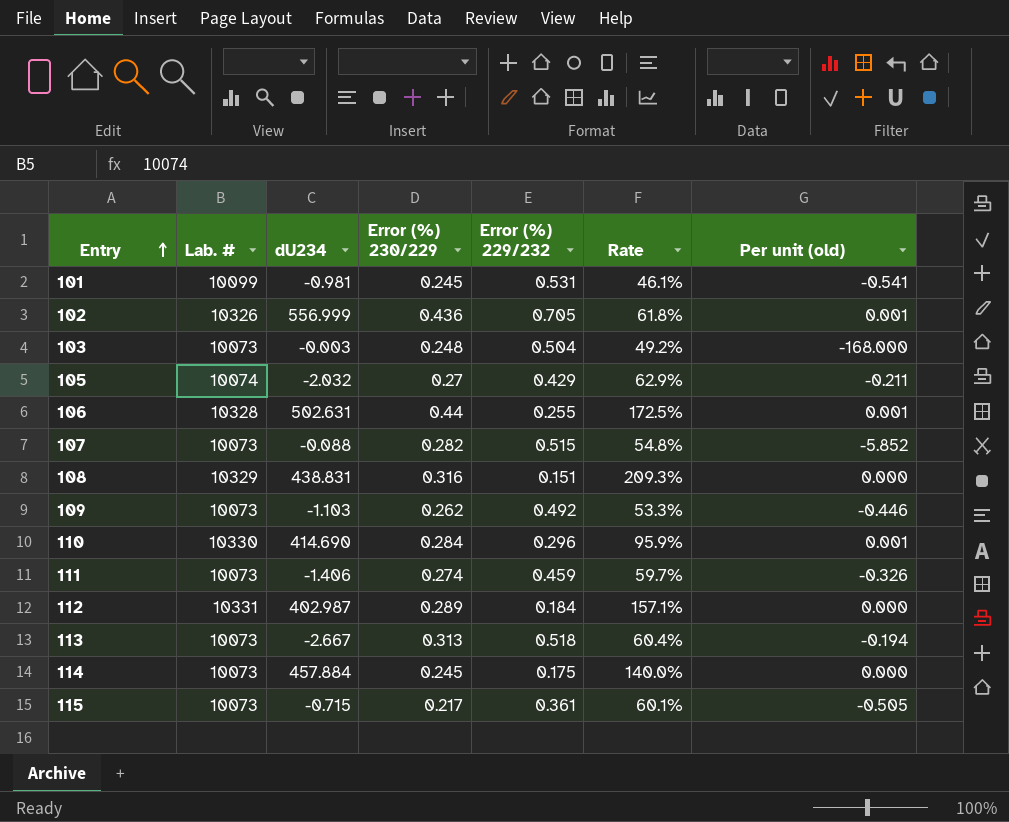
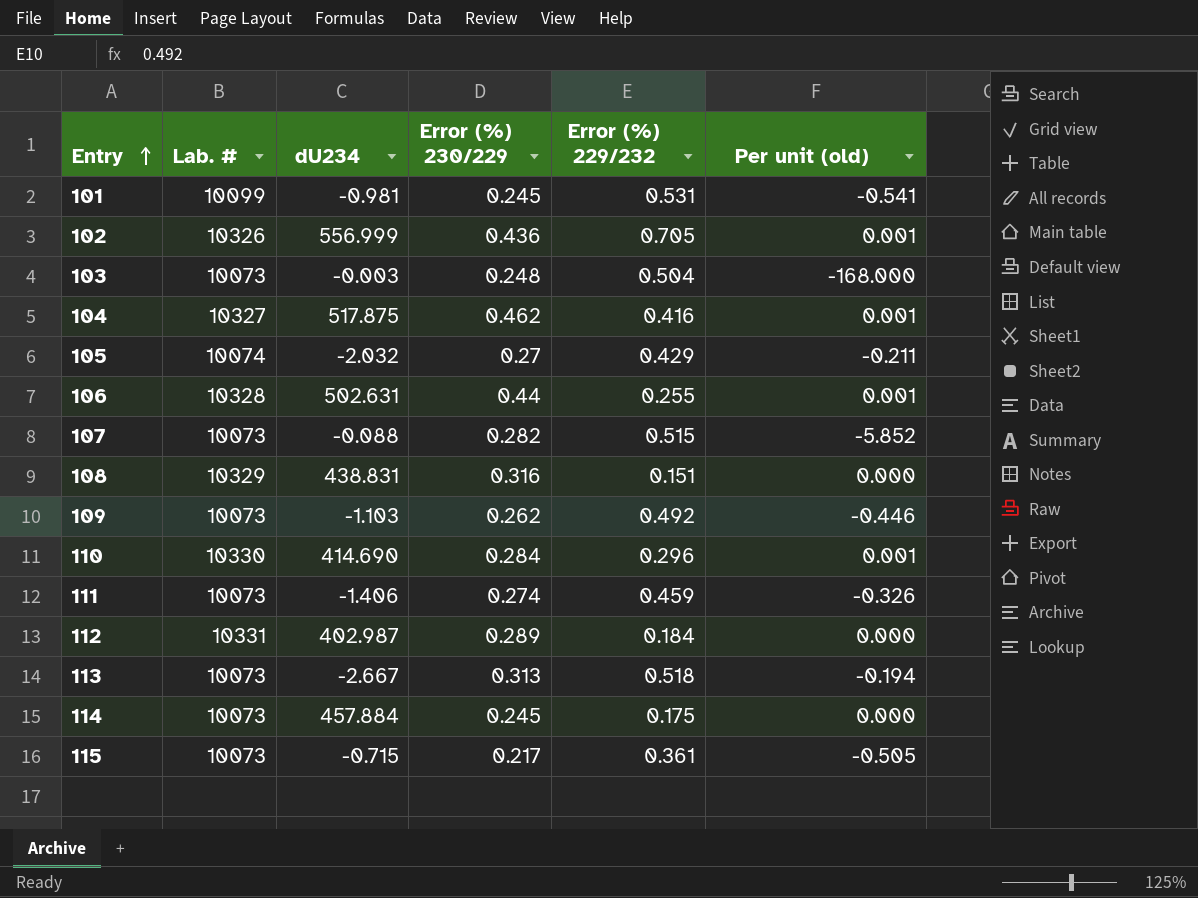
column Rate | formula: [Error (%) 230/229] / [Error (%) 229/232] -> none
row 104: none -> 10327 | 517.875 | 0.462 | 0.416 | 0.001

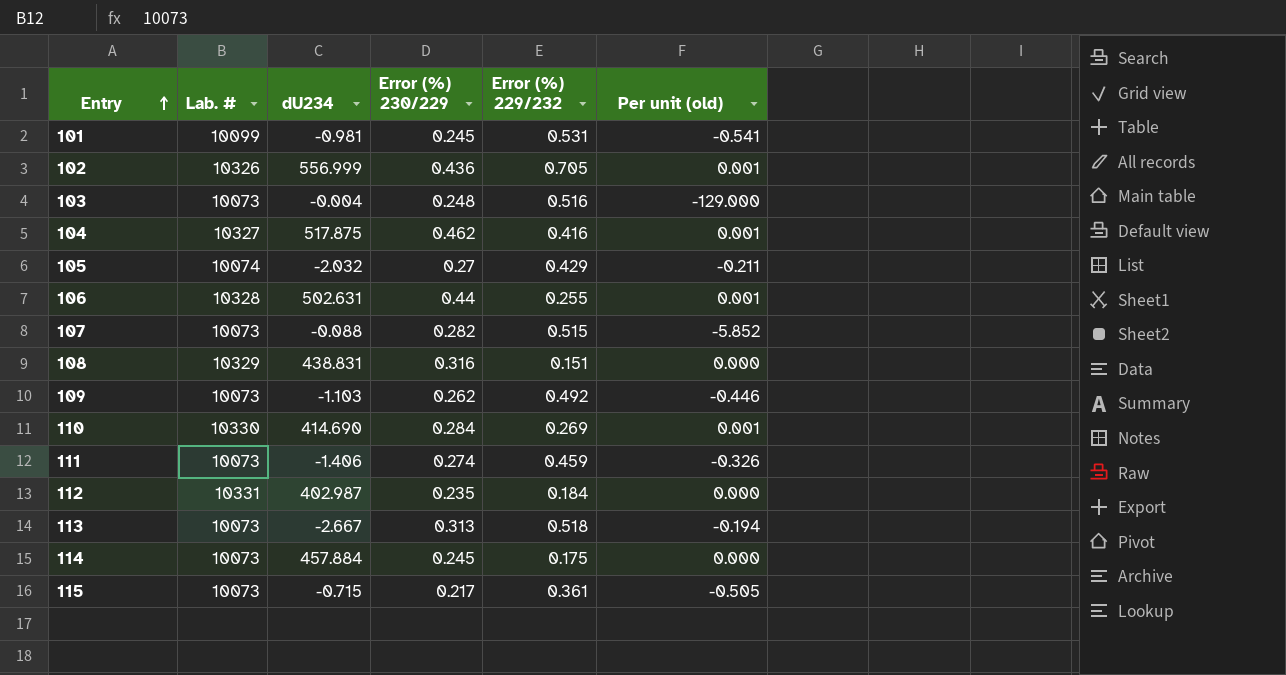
103 | dU234: -0.003 -> -0.004
103 | Error (%) 229/232: 0.504 -> 0.516
103 | Per unit (old): -168.000 -> -129.000
110 | Error (%) 229/232: 0.296 -> 0.269
112 | Error (%) 230/229: 0.289 -> 0.235

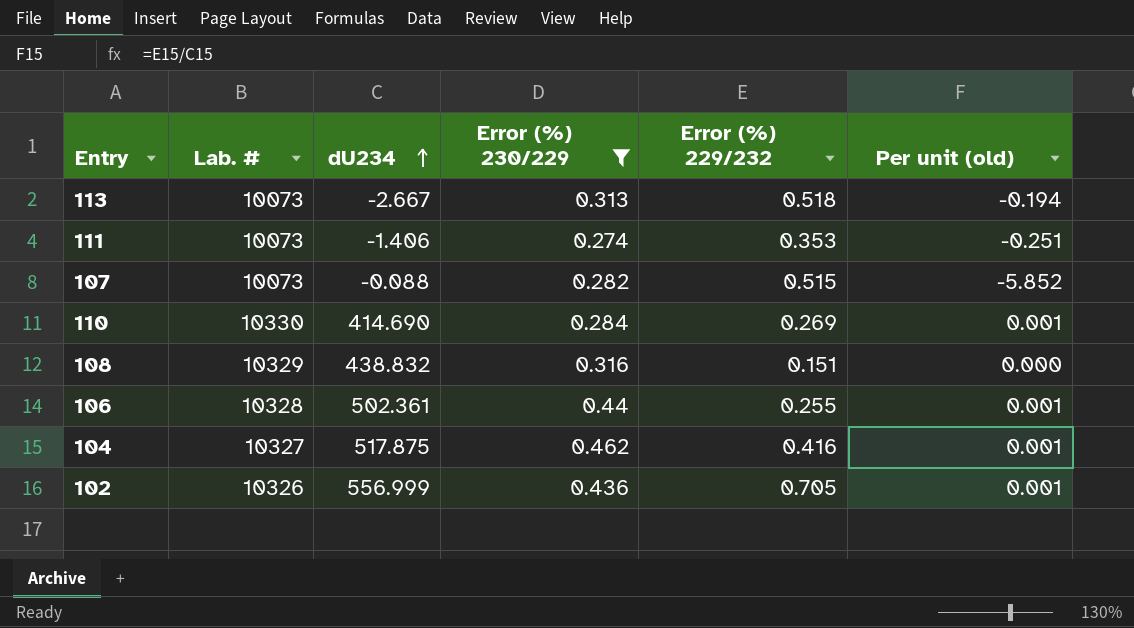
filter: none -> Error (%) 230/229 >= 0.274
row order: Entry ascending -> dU234 ascending
111 | Error (%) 229/232: 0.459 -> 0.353
111 | Per unit (old): -0.326 -> -0.251
108 | dU234: 438.831 -> 438.832
106 | dU234: 502.631 -> 502.361

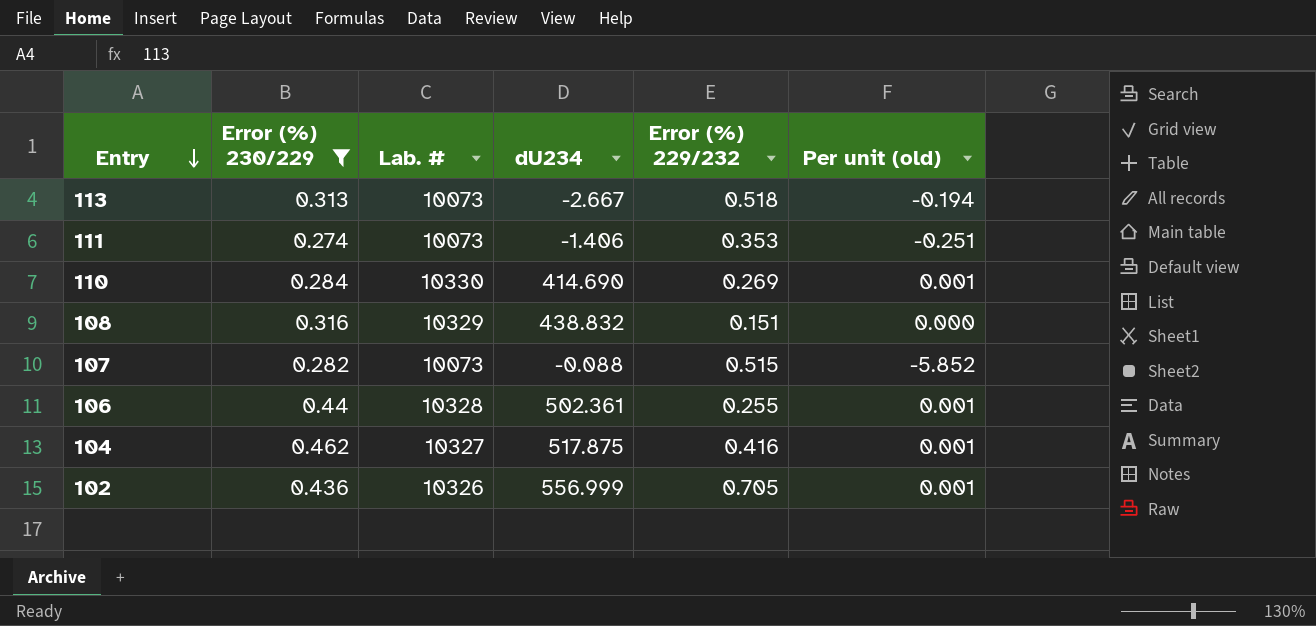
row order: dU234 ascending -> Entry descending
column Error (%) 230/229 | position: 4 -> 2

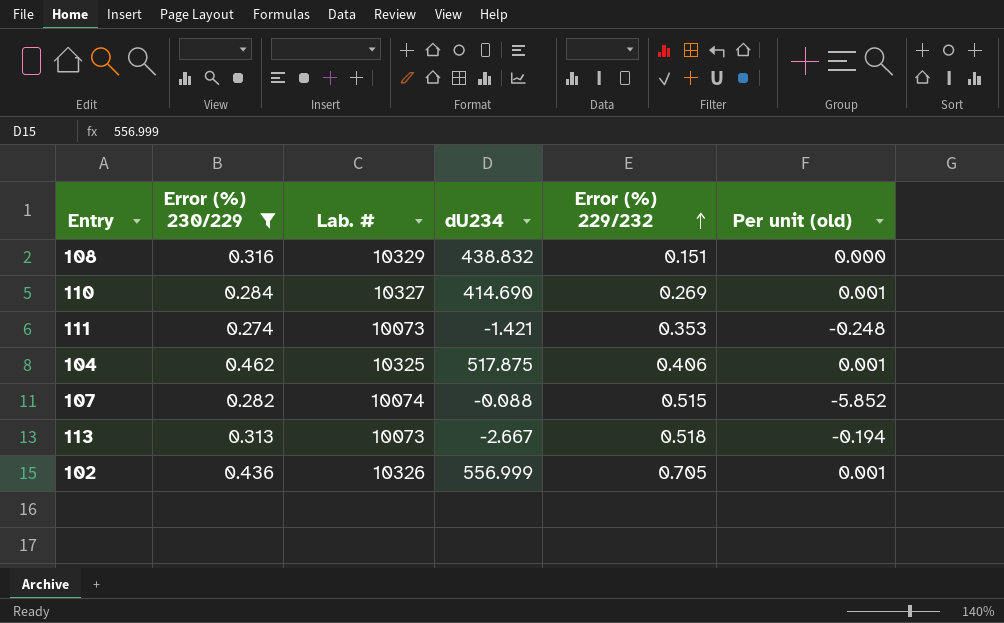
row order: Entry descending -> Error (%) 229/232 ascending
row 106: 0.44 | 10328 | 502.361 | 0.255 | 0.001 -> none
110 | Lab. #: 10330 -> 10327
111 | dU234: -1.406 -> -1.421
111 | Per unit (old): -0.251 -> -0.248
104 | Lab. #: 10327 -> 10325
104 | Error (%) 229/232: 0.416 -> 0.406
107 | Lab. #: 10073 -> 10074

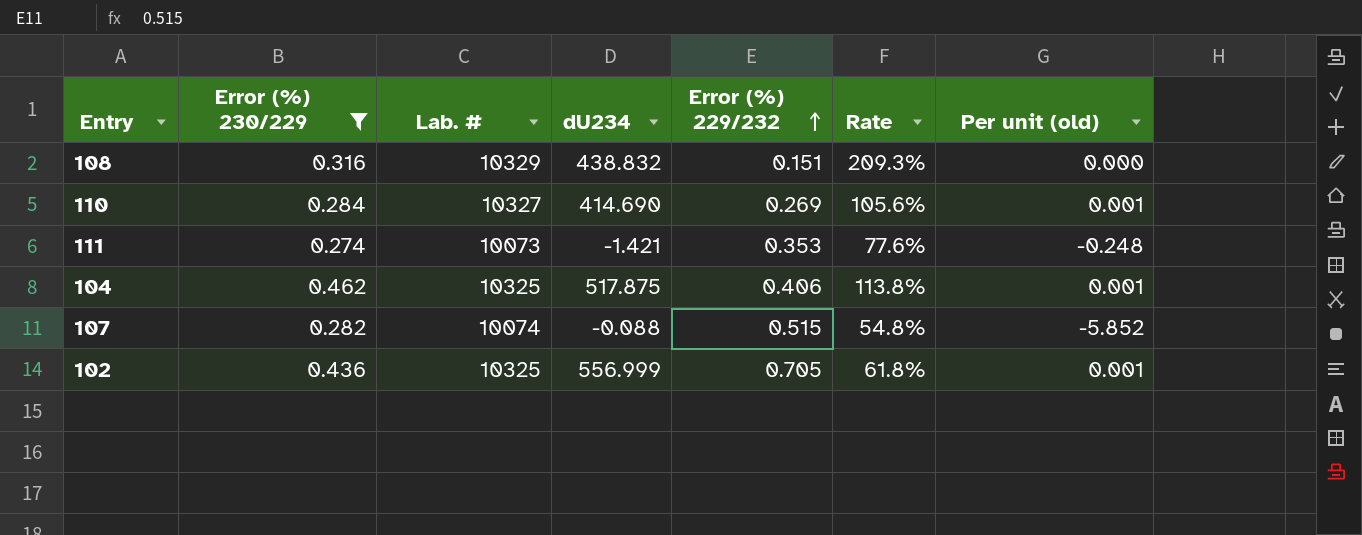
column Rate | formula: none -> [Error (%) 230/229] / [Error (%) 229/232]
row 113: 0.313 | 10073 | -2.667 | 0.518 | -0.194 -> none
102 | Lab. #: 10326 -> 10325

